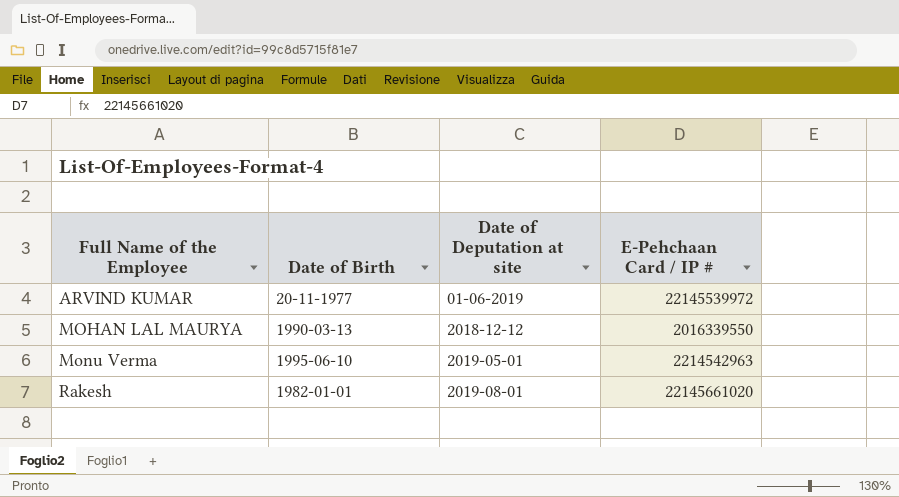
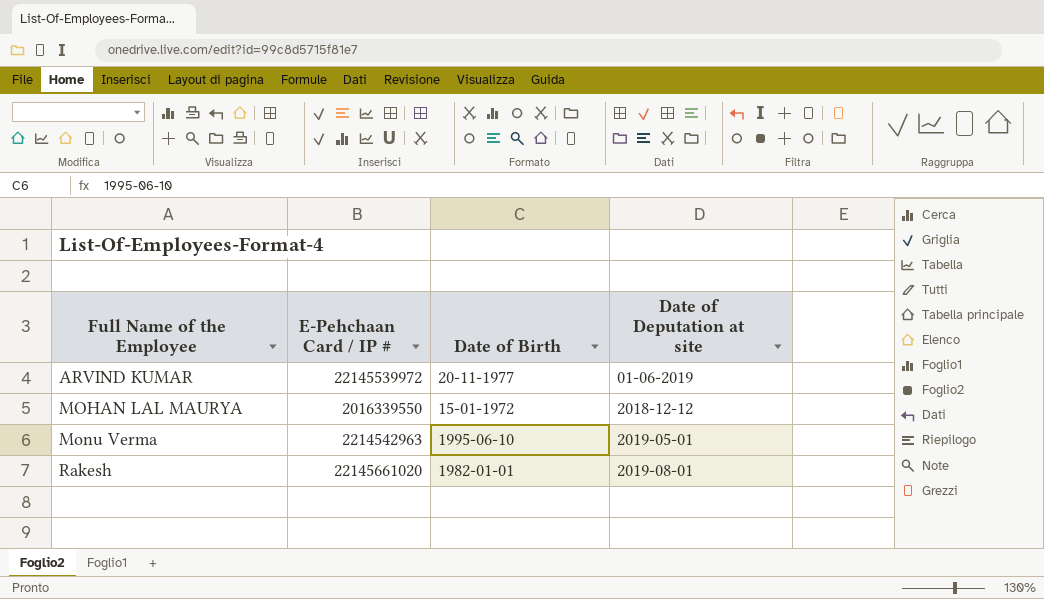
column E-Pehchaan Card / IP # | position: 4 -> 2
MOHAN LAL MAURYA | Date of Birth: 1990-03-13 -> 15-01-1972

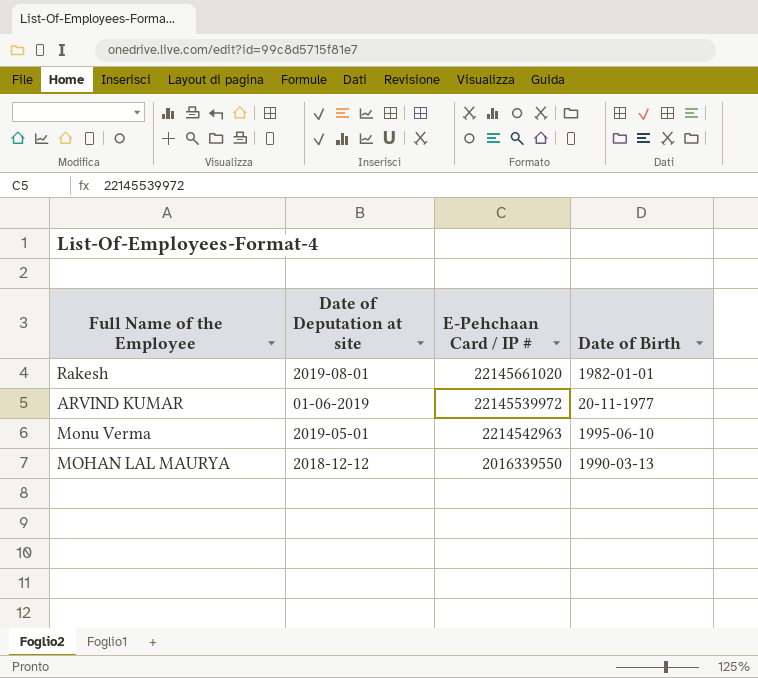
row order: Full Name of the Employee ascending -> E-Pehchaan Card / IP # descending
column Date of Deputation at site | position: 4 -> 2
MOHAN LAL MAURYA | Date of Birth: 15-01-1972 -> 1990-03-13

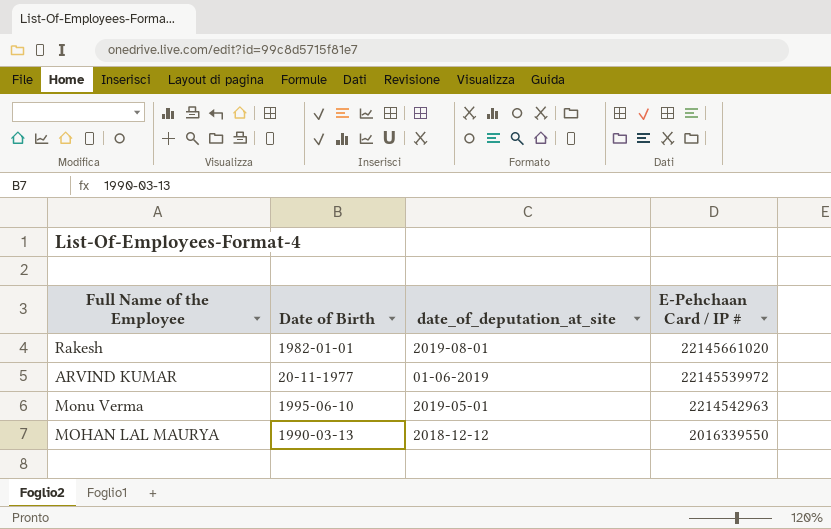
column Date of Birth | position: 4 -> 2
column name: Date of Deputation at site -> date_of_deputation_at_site

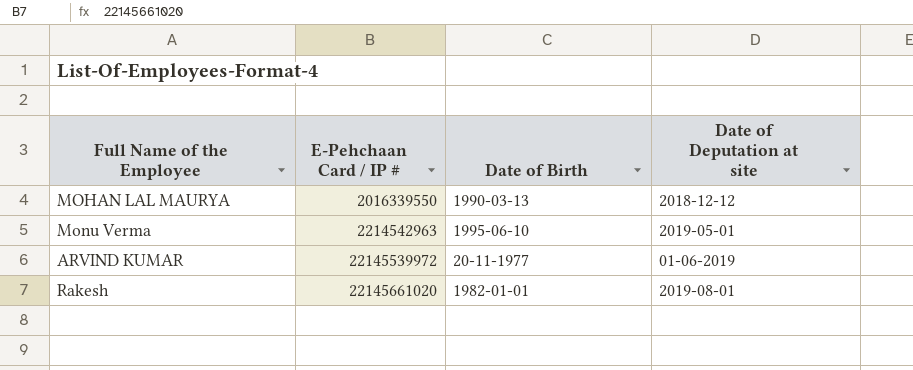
row order: E-Pehchaan Card / IP # descending -> E-Pehchaan Card / IP # ascending
column E-Pehchaan Card / IP # | position: 4 -> 2
column name: date_of_deputation_at_site -> Date of Deputation at site

